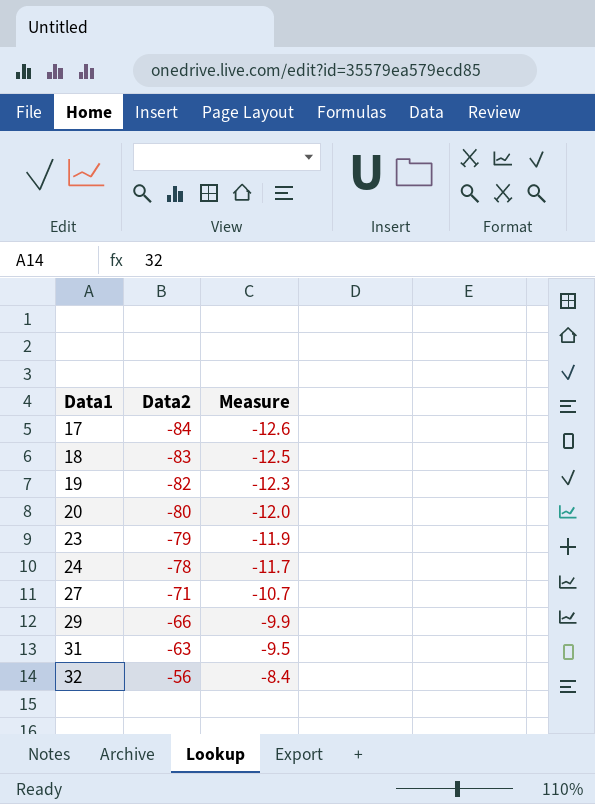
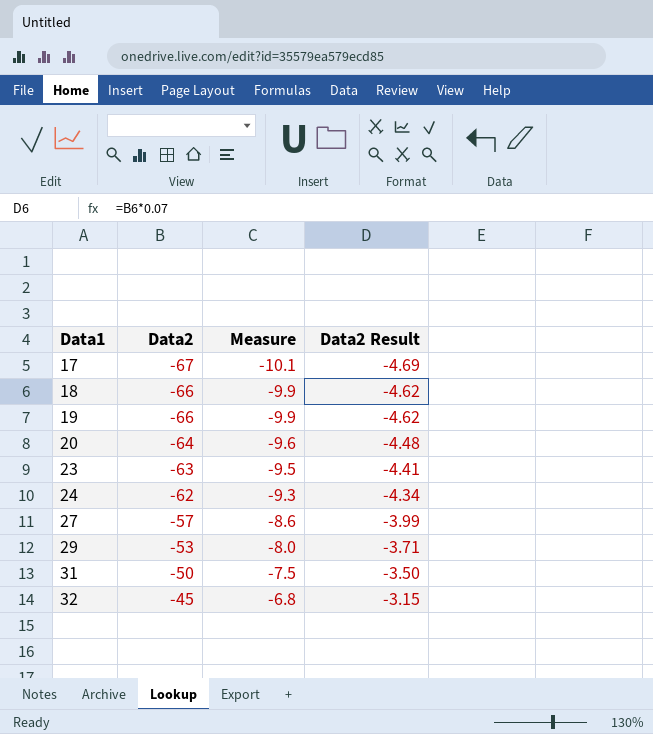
column Data2 Result | formula: none -> [Data2] * 0.07
17 | Data2: -84 -> -67
17 | Measure: -12.6 -> -10.1
18 | Data2: -83 -> -66
18 | Measure: -12.5 -> -9.9
19 | Data2: -82 -> -66
19 | Measure: -12.3 -> -9.9
20 | Data2: -80 -> -64
20 | Measure: -12.0 -> -9.6
23 | Data2: -79 -> -63
23 | Measure: -11.9 -> -9.5
24 | Data2: -78 -> -62
24 | Measure: -11.7 -> -9.3
27 | Data2: -71 -> -57
27 | Measure: -10.7 -> -8.6
29 | Data2: -66 -> -53
29 | Measure: -9.9 -> -8.0
31 | Data2: -63 -> -50
31 | Measure: -9.5 -> -7.5
32 | Data2: -56 -> -45
32 | Measure: -8.4 -> -6.8

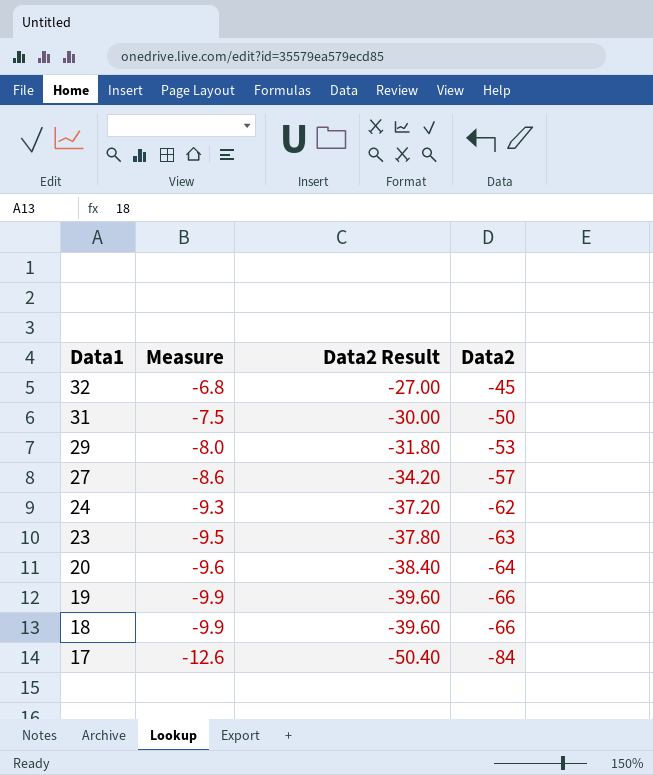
row order: Data1 ascending -> Data1 descending
column Data2 Result | formula: [Data2] * 0.07 -> [Data2] * 0.6
column Data2 | position: 2 -> 4
17 | Measure: -10.1 -> -12.6
17 | Data2: -67 -> -84

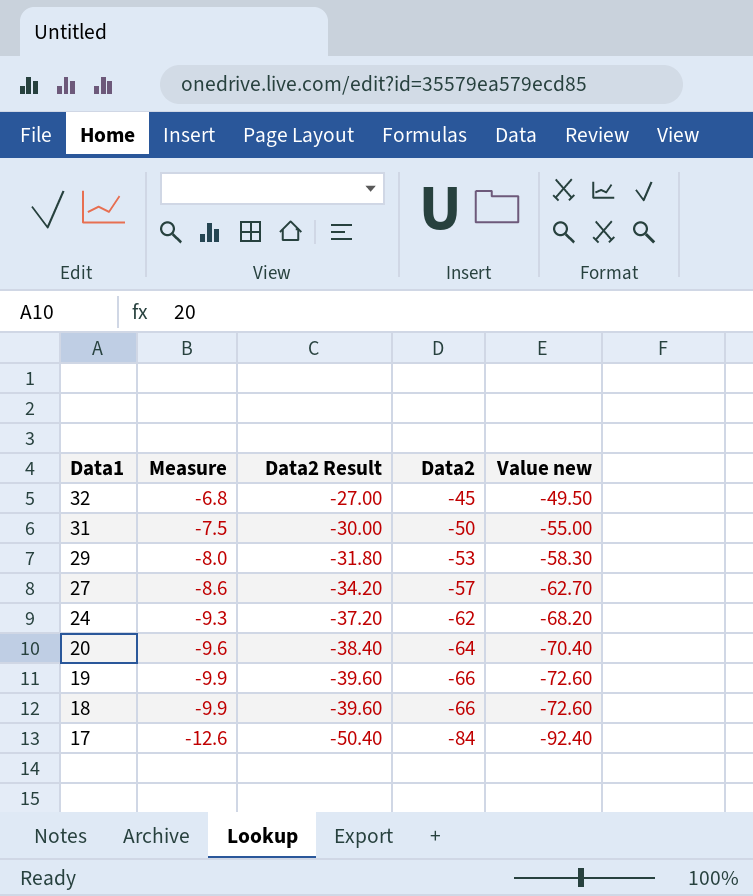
column Value new | formula: none -> [Data2] * 1.1
row 23: -9.5 | -37.80 | -63 -> none

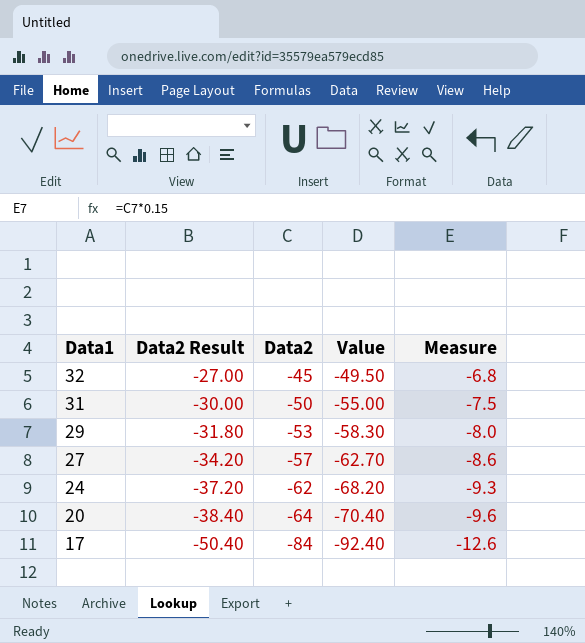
column name: Value new -> Value
column Measure | position: 2 -> 5
row 19: -9.9 | -39.60 | -66 | -72.60 -> none
row 18: -9.9 | -39.60 | -66 | -72.60 -> none

